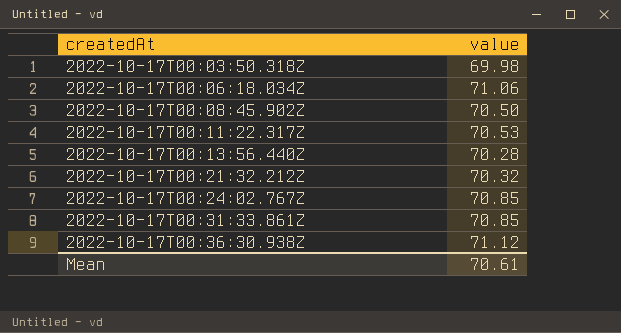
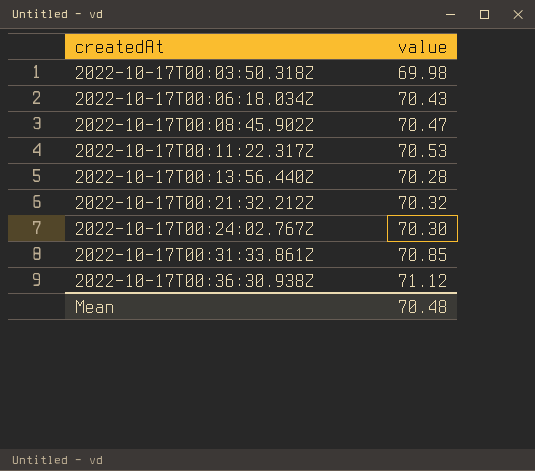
2022-10-17T00:06:18.034Z | value: 71.06 -> 70.43
2022-10-17T00:08:45.902Z | value: 70.50 -> 70.47
2022-10-17T00:24:02.767Z | value: 70.85 -> 70.30
Mean | value: 70.61 -> 70.48

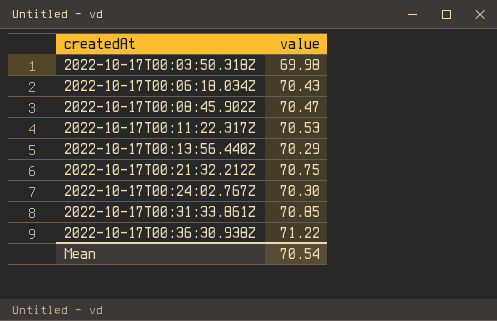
2022-10-17T00:13:56.440Z | value: 70.28 -> 70.29
2022-10-17T00:21:32.212Z | value: 70.32 -> 70.75
2022-10-17T00:36:30.938Z | value: 71.12 -> 71.22
Mean | value: 70.48 -> 70.54

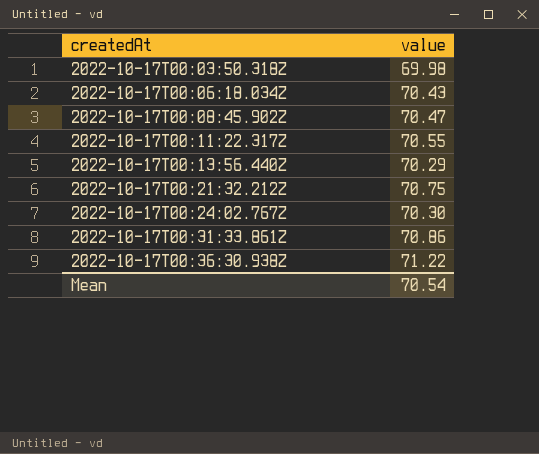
2022-10-17T00:11:22.317Z | value: 70.53 -> 70.55
2022-10-17T00:31:33.861Z | value: 70.85 -> 70.86

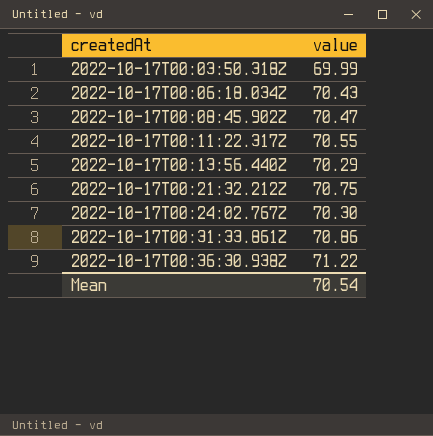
2022-10-17T00:03:50.318Z | value: 69.98 -> 69.99

